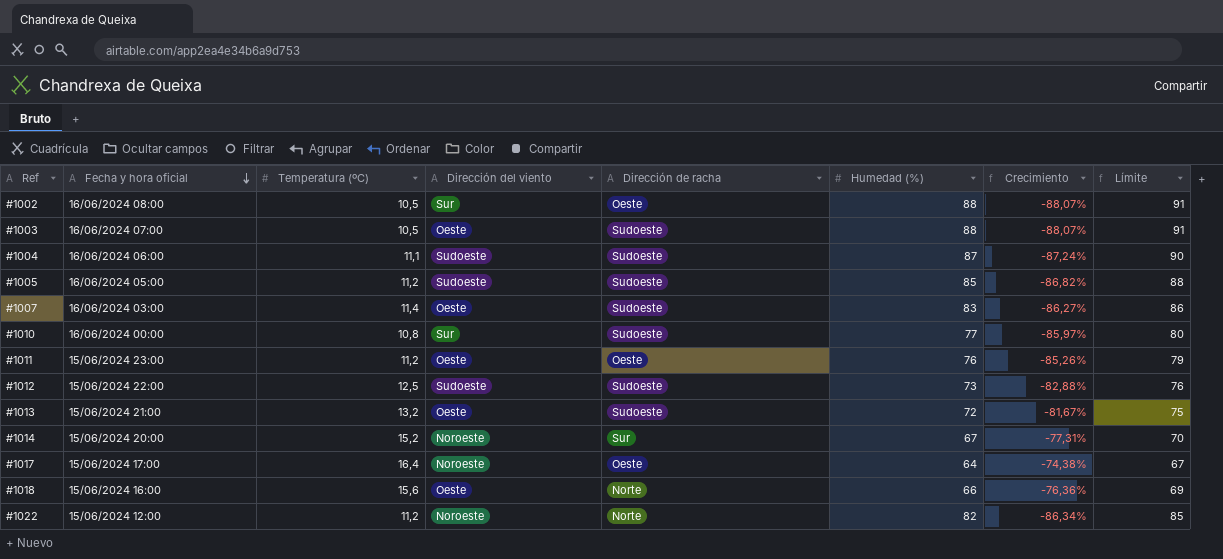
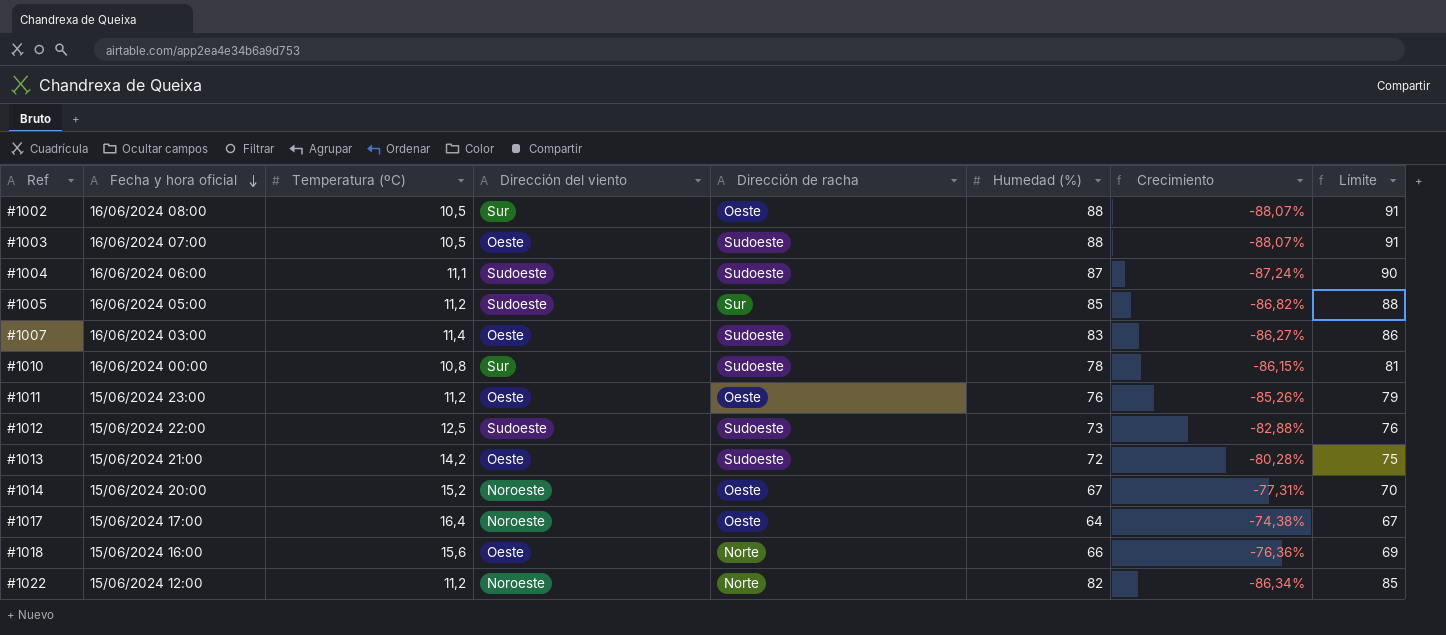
#1005 | Dirección de racha: Sudoeste -> Sur
#1010 | Humedad (%): 77 -> 78
#1010 | Crecimiento: -85,97% -> -86,15%
#1010 | Límite: 80 -> 81
#1013 | Temperatura (ºC): 13,2 -> 14,2
#1013 | Crecimiento: -81,67% -> -80,28%
#1014 | Dirección de racha: Sur -> Oeste

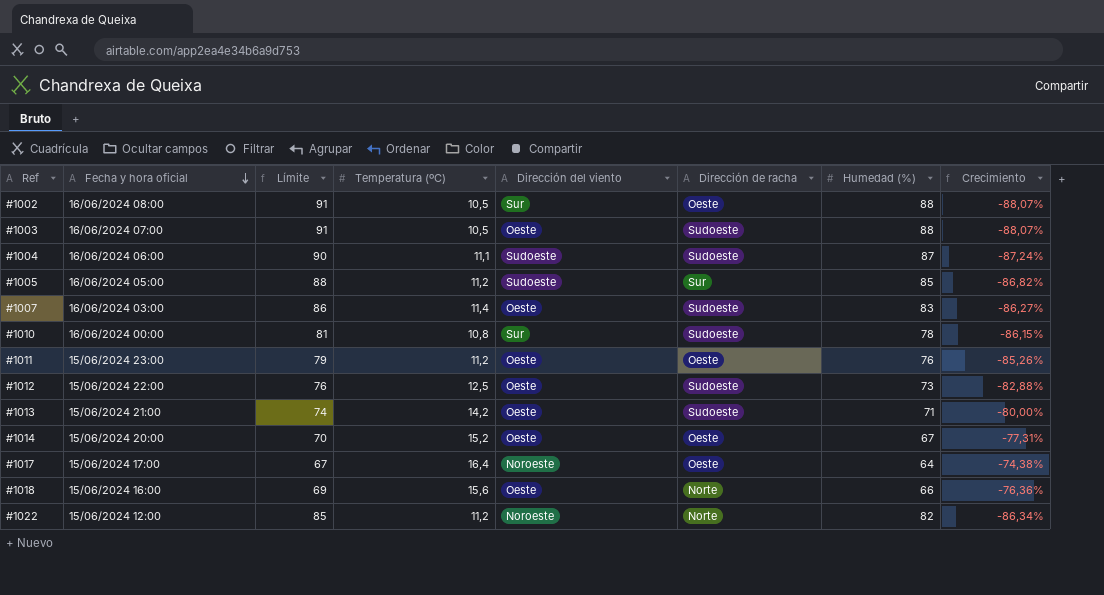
column Límite | position: 8 -> 3
#1012 | Dirección del viento: Sudoeste -> Oeste
#1013 | Límite: 75 -> 74
#1013 | Humedad (%): 72 -> 71
#1013 | Crecimiento: -80,28% -> -80,00%
#1014 | Dirección del viento: Noroeste -> Oeste

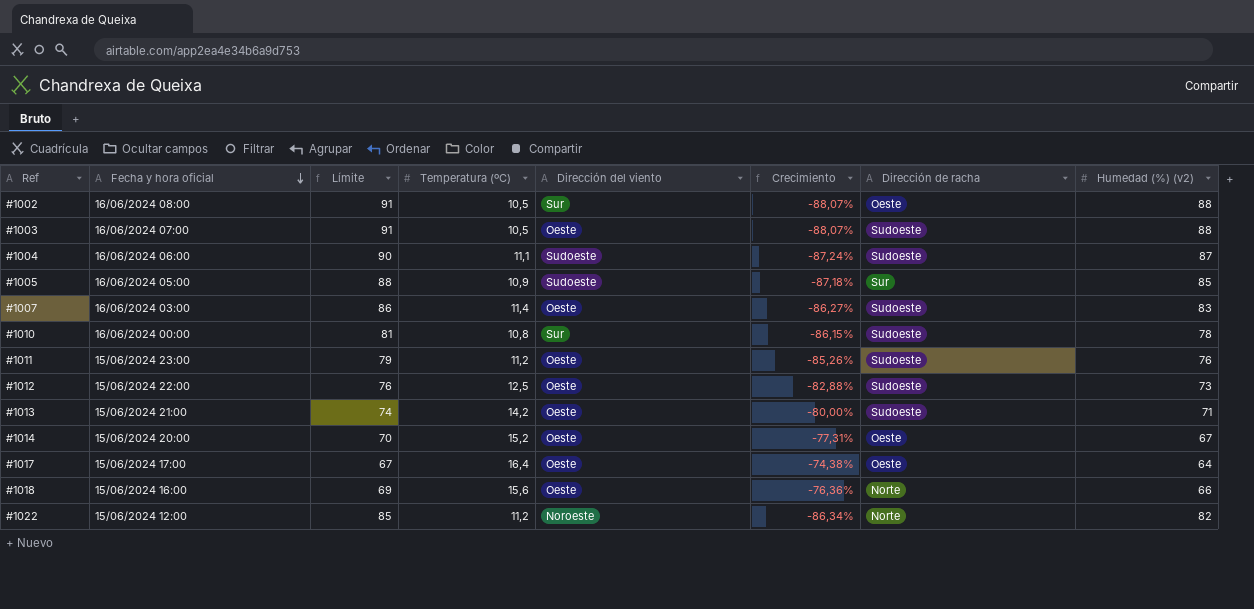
column Crecimiento | position: 8 -> 6
column name: Humedad (%) -> Humedad (%) (v2)
#1005 | Temperatura (ºC): 11,2 -> 10,9
#1005 | Crecimiento: -86,82% -> -87,18%
#1011 | Dirección de racha: Oeste -> Sudoeste
#1017 | Dirección del viento: Noroeste -> Oeste

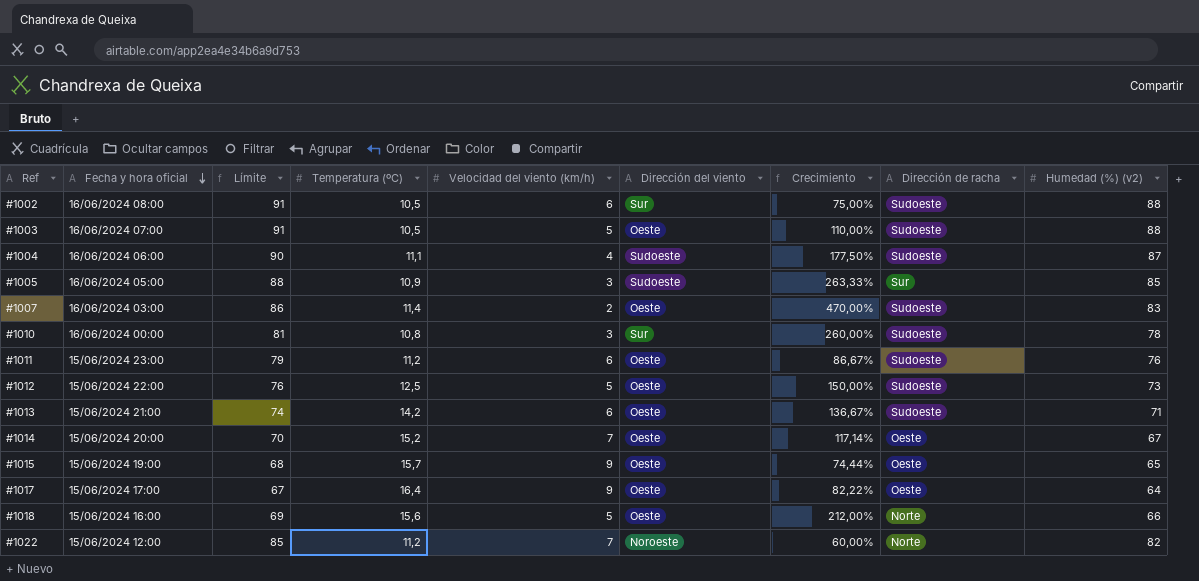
column Velocidad del viento (km/h) | position: none -> 5
column Crecimiento | formula: ([Temperatura (ºC)] - [Humedad (%) (v2)]) / [Humedad (%) (v2)] -> ([Temperatura (ºC)] - [Velocidad del viento (km/h)]) / [Velocidad del viento (km/h)]
#1002 | Dirección de racha: Oeste -> Sudoeste
row #1015: none -> 15/06/2024 19:00 | 68 | 15,7 | 9 | Oeste | 74,44% | Oeste | 65

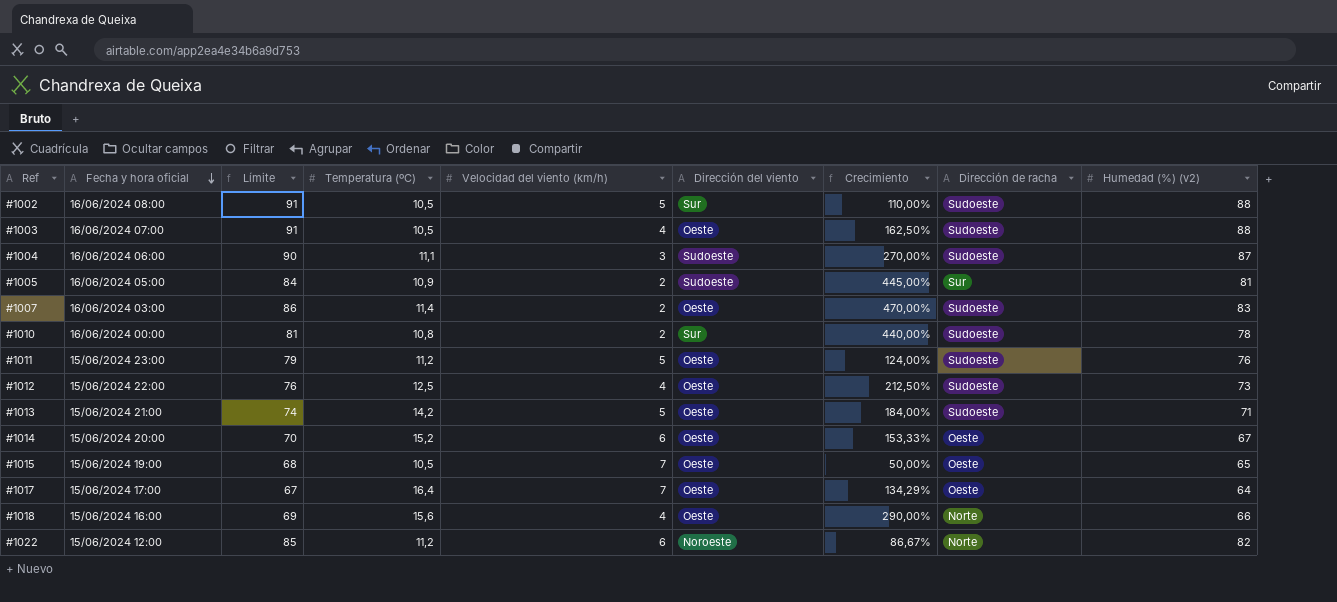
#1002 | Velocidad del viento (km/h): 6 -> 5
#1002 | Crecimiento: 75,00% -> 110,00%
#1003 | Velocidad del viento (km/h): 5 -> 4
#1003 | Crecimiento: 110,00% -> 162,50%
#1004 | Velocidad del viento (km/h): 4 -> 3
#1004 | Crecimiento: 177,50% -> 270,00%
#1005 | Límite: 88 -> 84
#1005 | Velocidad del viento (km/h): 3 -> 2
#1005 | Crecimiento: 263,33% -> 445,00%
#1005 | Humedad (%) (v2): 85 -> 81
#1010 | Velocidad del viento (km/h): 3 -> 2
#1010 | Crecimiento: 260,00% -> 440,00%
#1011 | Velocidad del viento (km/h): 6 -> 5
#1011 | Crecimiento: 86,67% -> 124,00%
#1012 | Velocidad del viento (km/h): 5 -> 4
#1012 | Crecimiento: 150,00% -> 212,50%
#1013 | Velocidad del viento (km/h): 6 -> 5
#1013 | Crecimiento: 136,67% -> 184,00%
#1014 | Velocidad del viento (km/h): 7 -> 6
#1014 | Crecimiento: 117,14% -> 153,33%
#1015 | Temperatura (ºC): 15,7 -> 10,5
#1015 | Velocidad del viento (km/h): 9 -> 7
#1015 | Crecimiento: 74,44% -> 50,00%
#1017 | Velocidad del viento (km/h): 9 -> 7
#1017 | Crecimiento: 82,22% -> 134,29%
#1018 | Velocidad del viento (km/h): 5 -> 4
#1018 | Crecimiento: 212,00% -> 290,00%
#1022 | Velocidad del viento (km/h): 7 -> 6
#1022 | Crecimiento: 60,00% -> 86,67%

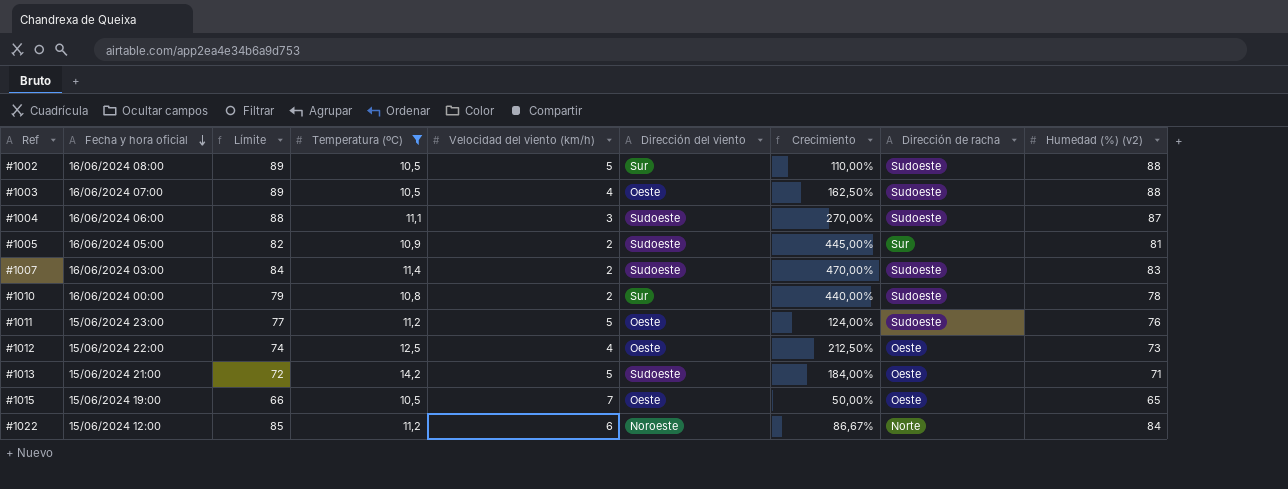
filter: none -> Temperatura (ºC) <= 14,2
column Límite | formula: [Humedad (%) (v2)] + 3 -> [Humedad (%) (v2)] + 1
#1007 | Dirección del viento: Oeste -> Sudoeste
#1012 | Dirección de racha: Sudoeste -> Oeste
#1013 | Dirección del viento: Oeste -> Sudoeste
#1013 | Dirección de racha: Sudoeste -> Oeste
#1022 | Humedad (%) (v2): 82 -> 84

